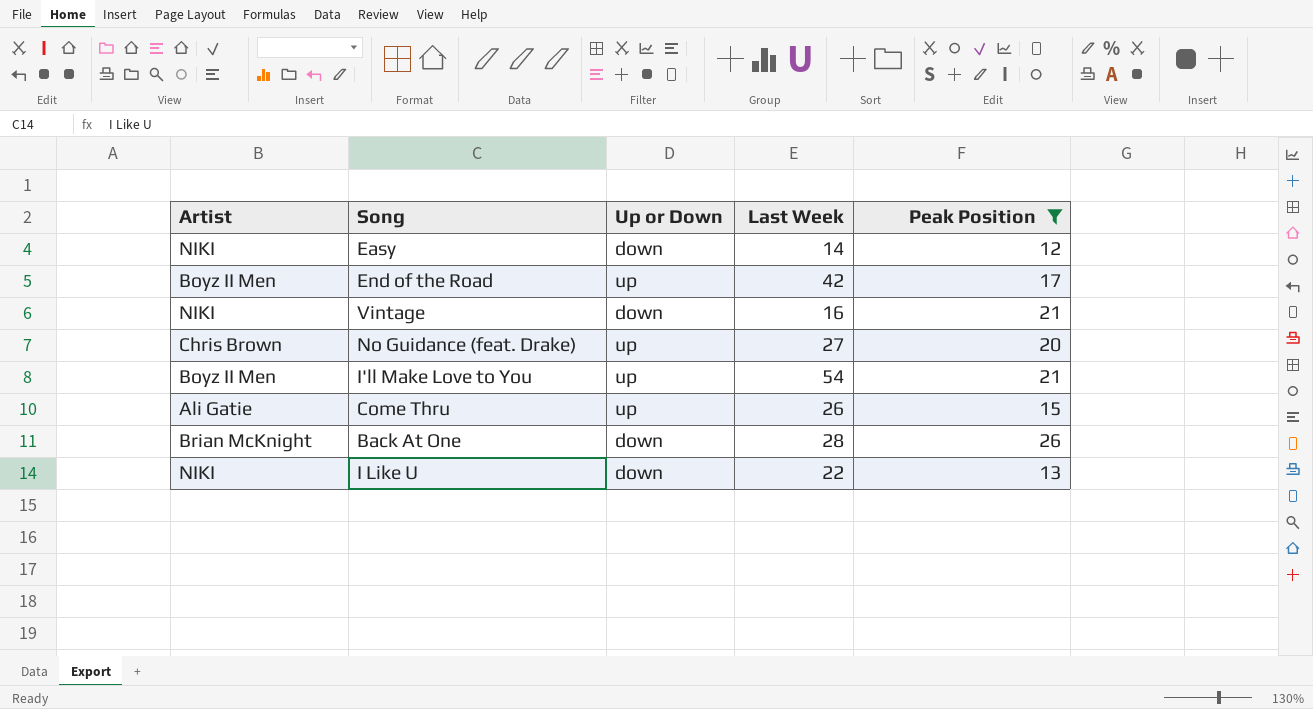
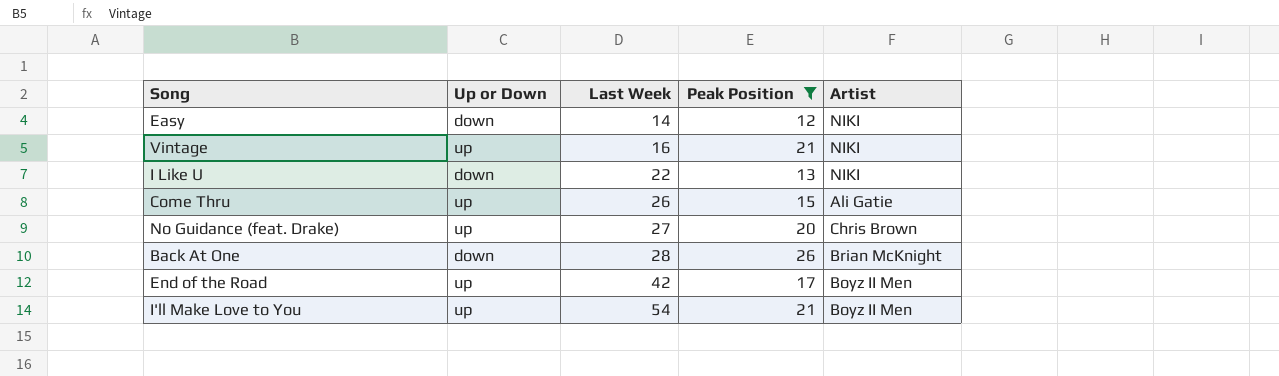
row order: none -> Last Week ascending
column Artist | position: 1 -> 5
Vintage | Up or Down: down -> up

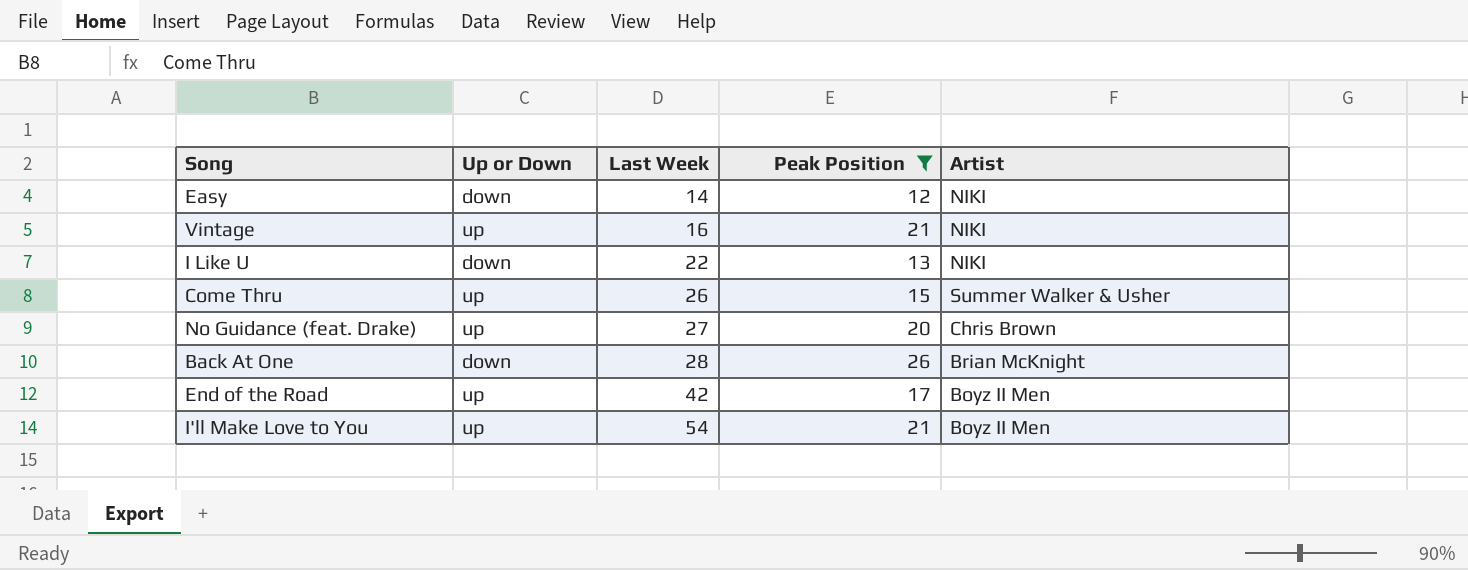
Come Thru | Artist: Ali Gatie -> Summer Walker & Usher

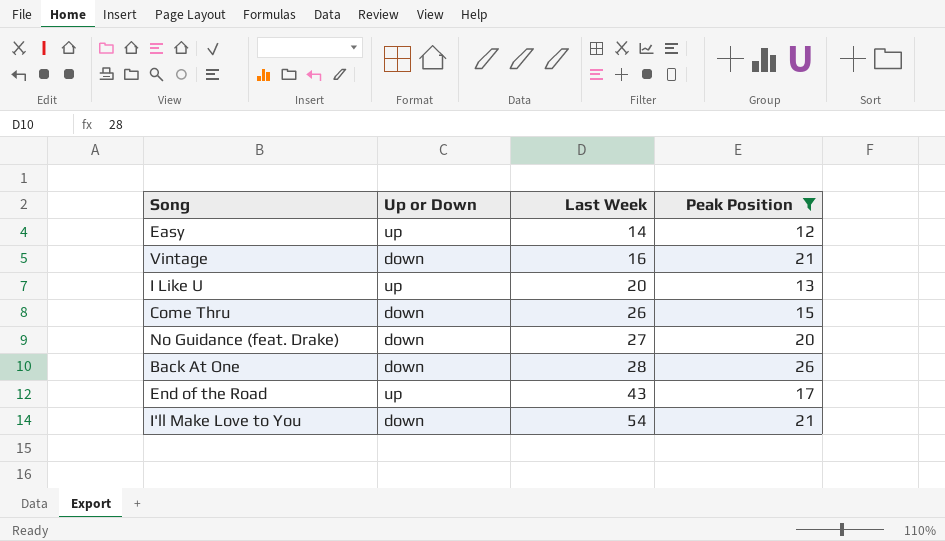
column Artist | position: 5 -> none
Easy | Up or Down: down -> up
Vintage | Up or Down: up -> down
I Like U | Up or Down: down -> up
I Like U | Last Week: 22 -> 20
Come Thru | Up or Down: up -> down
No Guidance (feat. Drake) | Up or Down: up -> down
End of the Road | Last Week: 42 -> 43
I'll Make Love to You | Up or Down: up -> down

